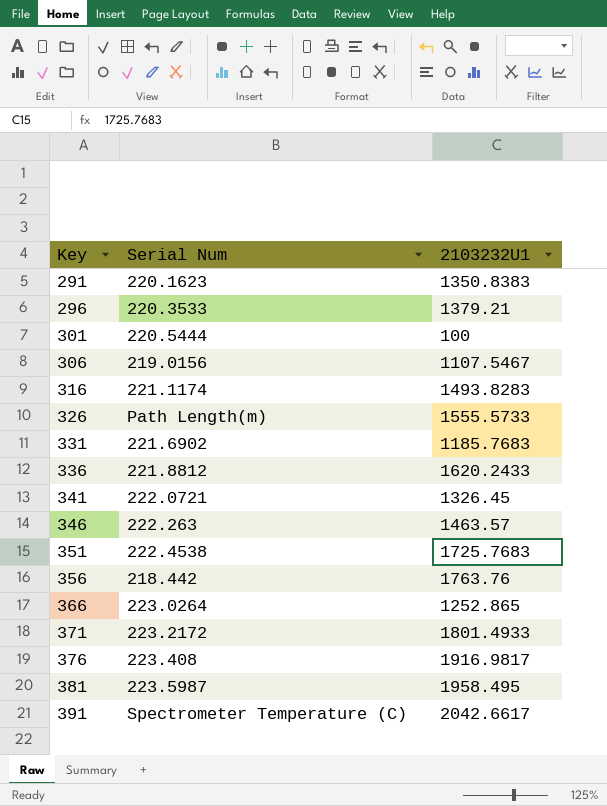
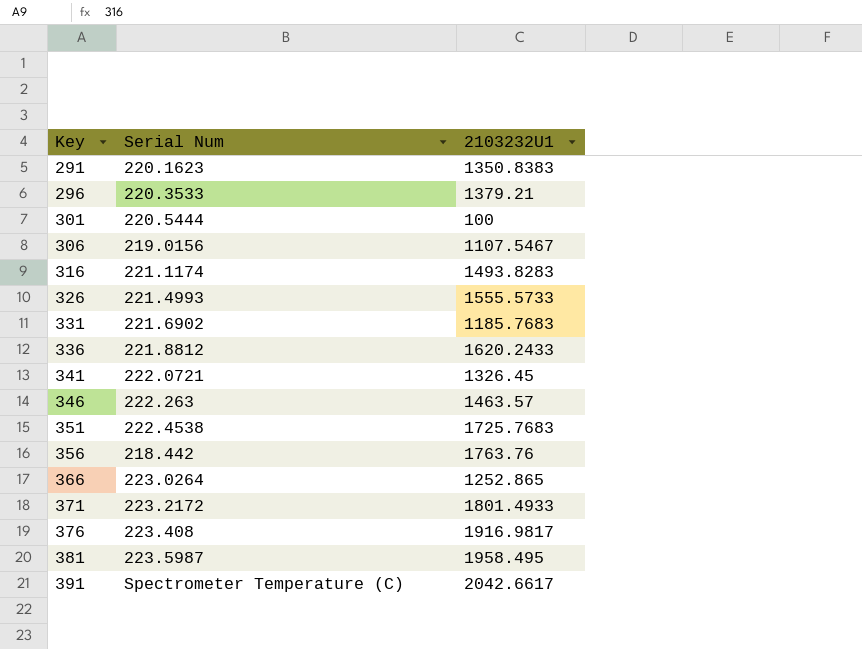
326 | Serial Num: Path Length(m) -> 221.4993

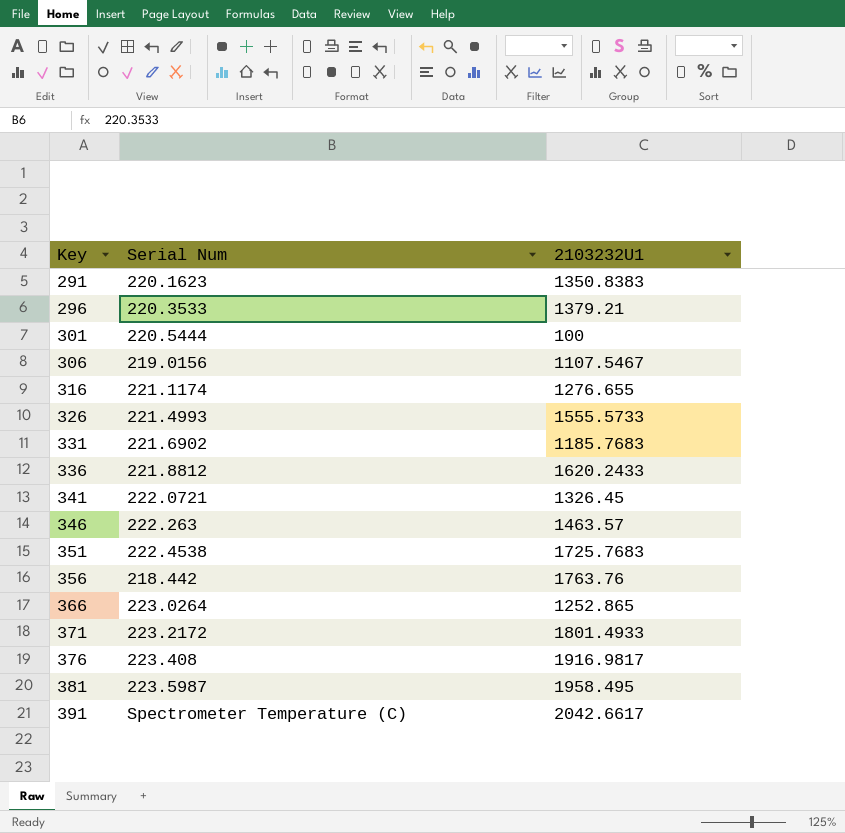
316 | 2103232U1: 1493.8283 -> 1276.655

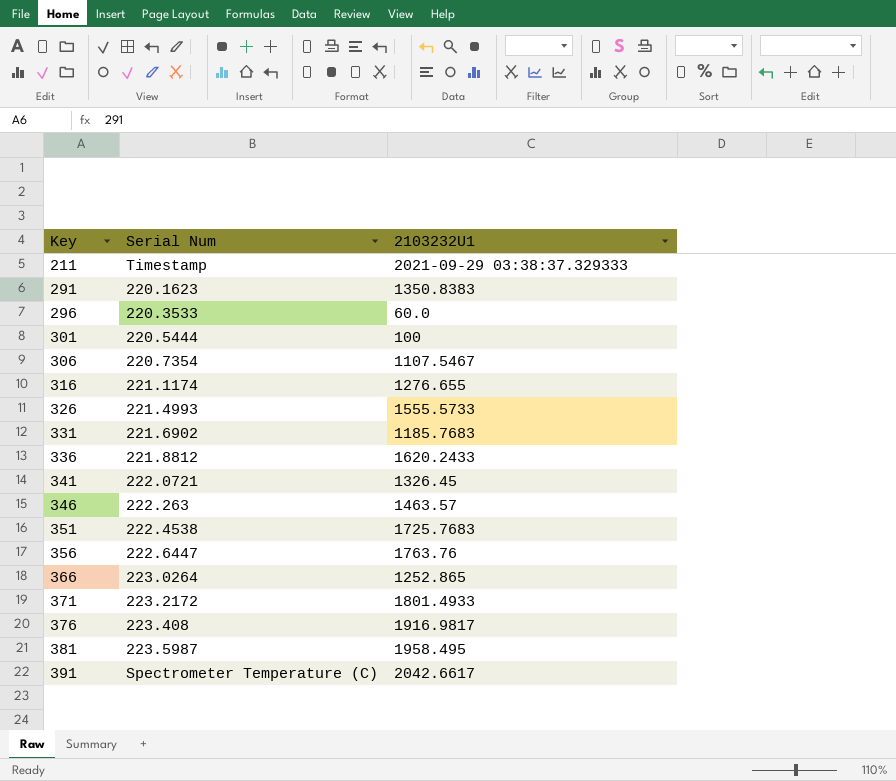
row 211: none -> Timestamp | 2021-09-29 03:38:37.329333
296 | 2103232U1: 1379.21 -> 60.0
306 | Serial Num: 219.0156 -> 220.7354
356 | Serial Num: 218.442 -> 222.6447

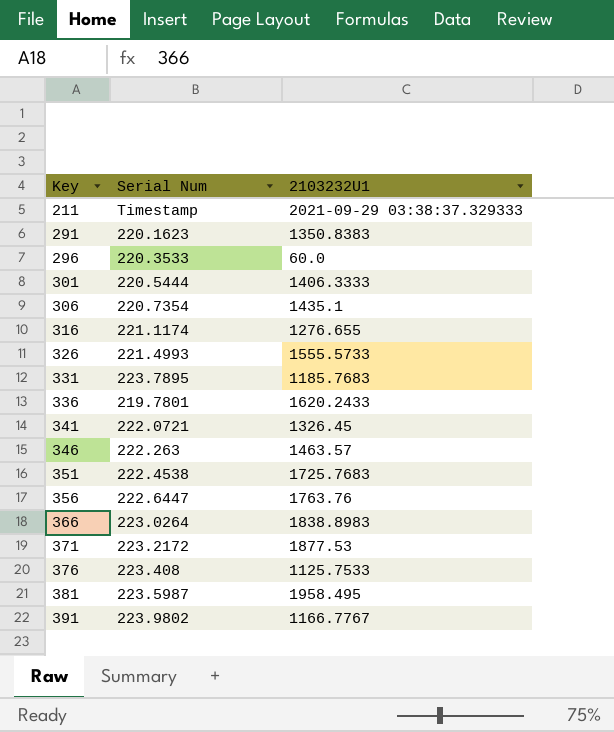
301 | 2103232U1: 100 -> 1406.3333
306 | 2103232U1: 1107.5467 -> 1435.1
331 | Serial Num: 221.6902 -> 223.7895
336 | Serial Num: 221.8812 -> 219.7801
366 | 2103232U1: 1252.865 -> 1838.8983
371 | 2103232U1: 1801.4933 -> 1877.53
376 | 2103232U1: 1916.9817 -> 1125.7533
391 | Serial Num: Spectrometer Temperature (C) -> 223.9802
391 | 2103232U1: 2042.6617 -> 1166.7767

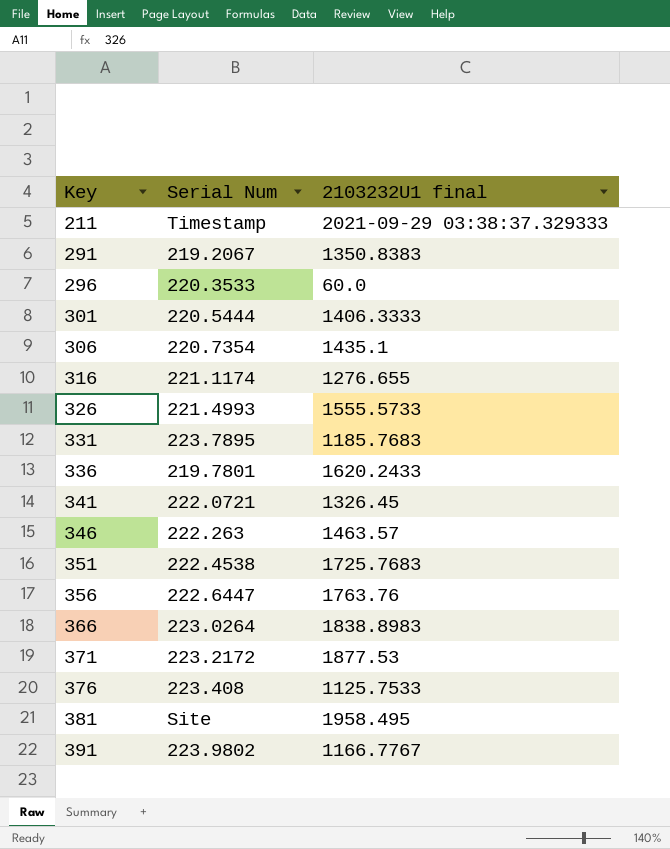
column name: 2103232U1 -> 2103232U1 final
291 | Serial Num: 220.1623 -> 219.2067
381 | Serial Num: 223.5987 -> Site

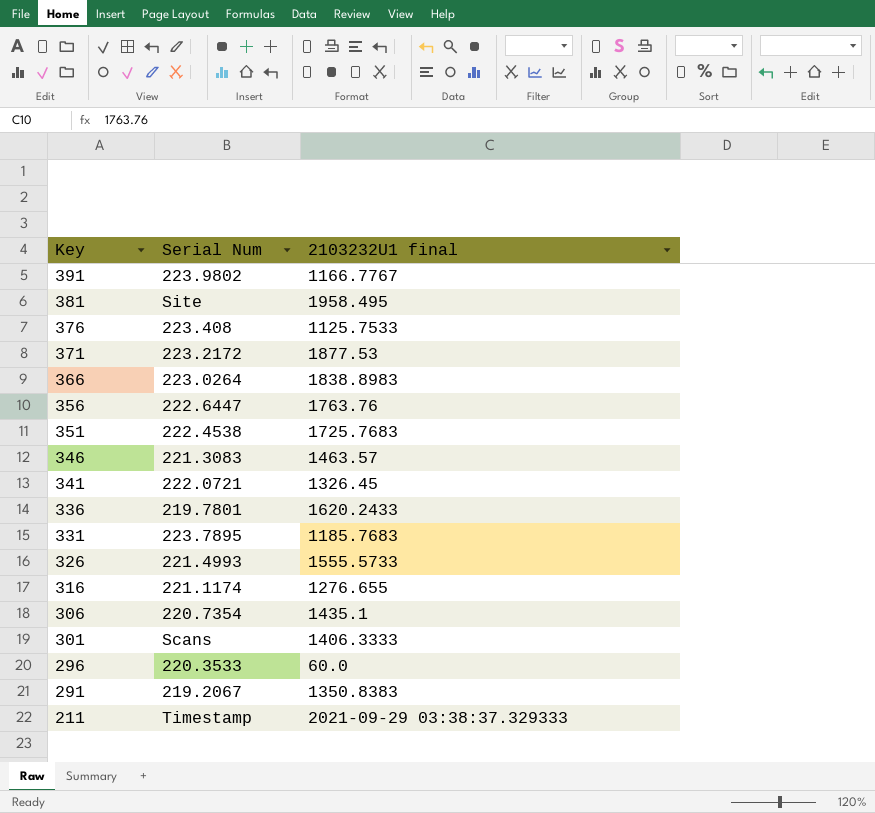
row order: Key ascending -> Key descending
346 | Serial Num: 222.263 -> 221.3083
301 | Serial Num: 220.5444 -> Scans

